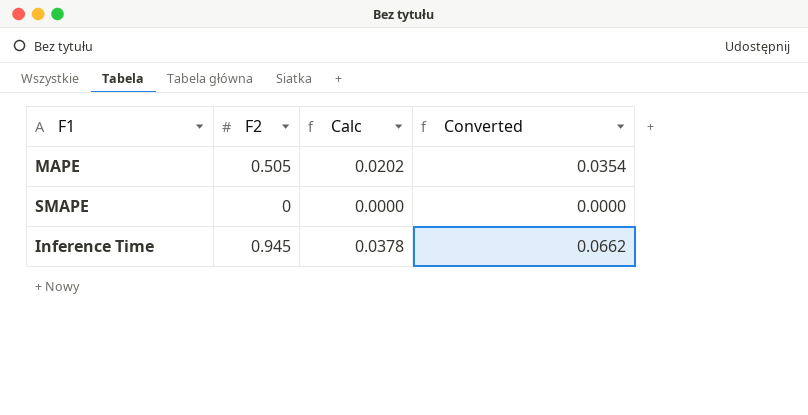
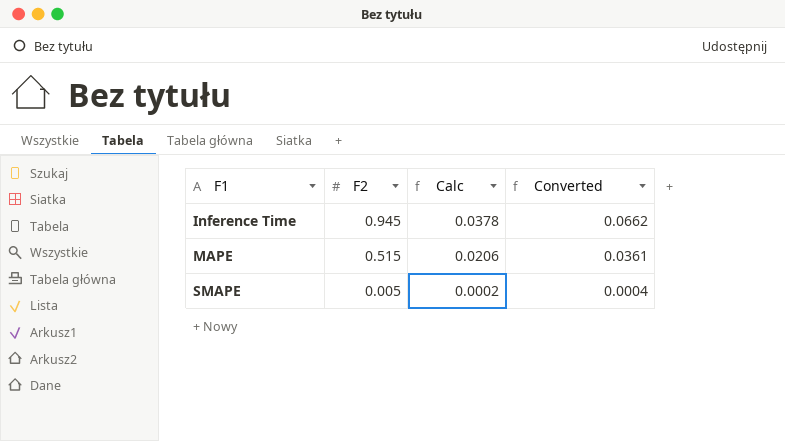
row order: none -> F1 ascending
MAPE | F2: 0.505 -> 0.515
MAPE | Calc: 0.0202 -> 0.0206
MAPE | Converted: 0.0354 -> 0.0361
SMAPE | F2: 0 -> 0.005
SMAPE | Calc: 0.0000 -> 0.0002
SMAPE | Converted: 0.0000 -> 0.0004

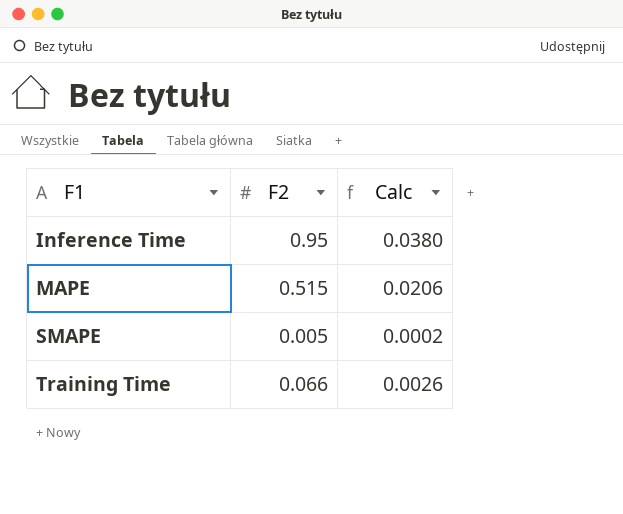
column Converted | formula: [F2] * 0.07 -> none
Inference Time | F2: 0.945 -> 0.95
Inference Time | Calc: 0.0378 -> 0.0380
row Training Time: none -> 0.066 | 0.0026

